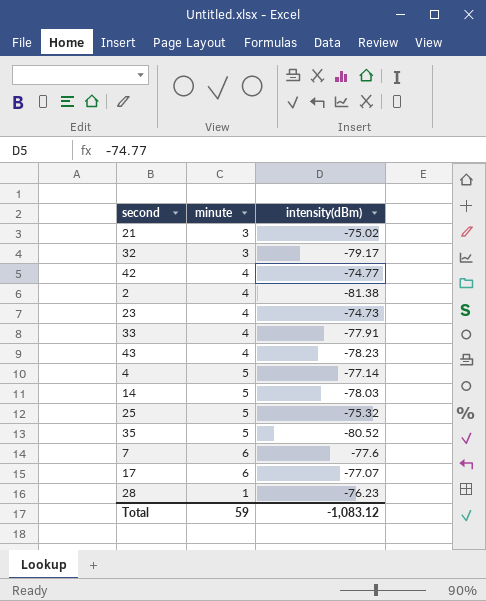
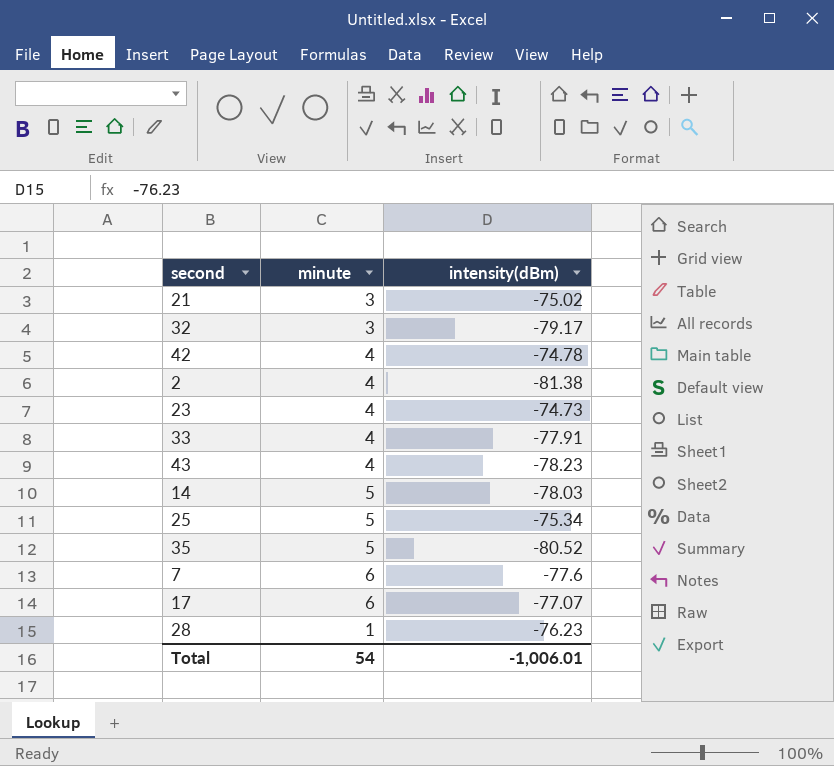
row 4: 5 | -77.14 -> none
42 | intensity(dBm): -74.77 -> -74.78
25 | intensity(dBm): -75.32 -> -75.34
Total | minute: 59 -> 54
Total | intensity(dBm): -1,083.12 -> -1,006.01

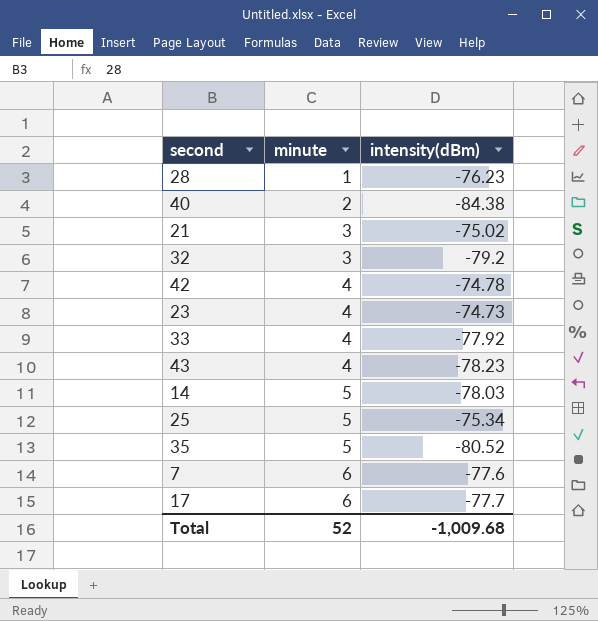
row order: none -> minute ascending
row 2: 4 | -81.38 -> none
row 40: none -> 2 | -84.38
32 | intensity(dBm): -79.17 -> -79.2
33 | intensity(dBm): -77.91 -> -77.92
17 | intensity(dBm): -77.07 -> -77.7
Total | minute: 54 -> 52
Total | intensity(dBm): -1,006.01 -> -1,009.68

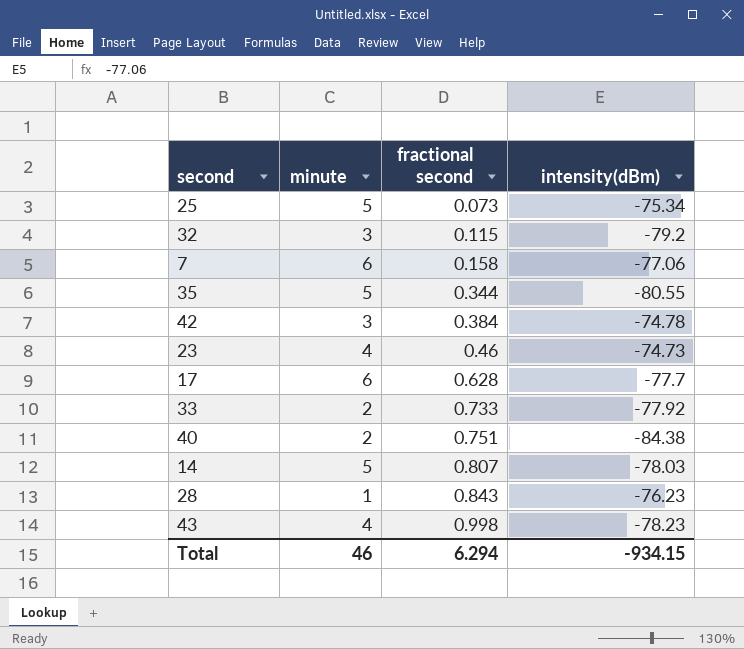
row order: minute ascending -> fractional second ascending
column fractional second | position: none -> 3
row 21: 3 | -75.02 -> none
7 | intensity(dBm): -77.6 -> -77.06
35 | intensity(dBm): -80.52 -> -80.55
42 | minute: 4 -> 3
33 | minute: 4 -> 2
Total | minute: 52 -> 46
Total | intensity(dBm): -1,009.68 -> -934.15

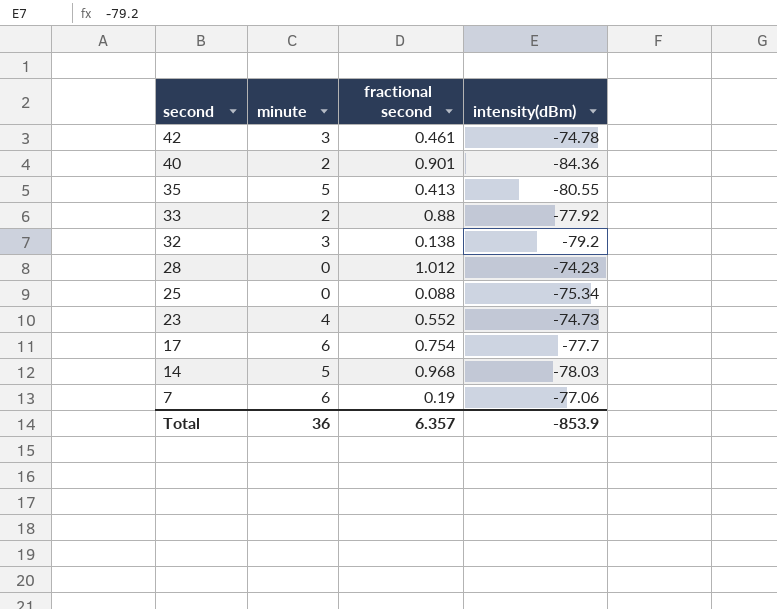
row order: fractional second ascending -> second descending
row 43: 4 | 0.998 | -78.23 -> none
42 | fractional second: 0.384 -> 0.461
40 | fractional second: 0.751 -> 0.901
40 | intensity(dBm): -84.38 -> -84.36
35 | fractional second: 0.344 -> 0.413
33 | fractional second: 0.733 -> 0.88
32 | fractional second: 0.115 -> 0.138
28 | minute: 1 -> 0
28 | fractional second: 0.843 -> 1.012
28 | intensity(dBm): -76.23 -> -74.23
25 | minute: 5 -> 0
25 | fractional second: 0.073 -> 0.088
23 | fractional second: 0.46 -> 0.552
17 | fractional second: 0.628 -> 0.754
14 | fractional second: 0.807 -> 0.968
7 | fractional second: 0.158 -> 0.19
Total | minute: 46 -> 36
Total | fractional second: 6.294 -> 6.357
Total | intensity(dBm): -934.15 -> -853.9

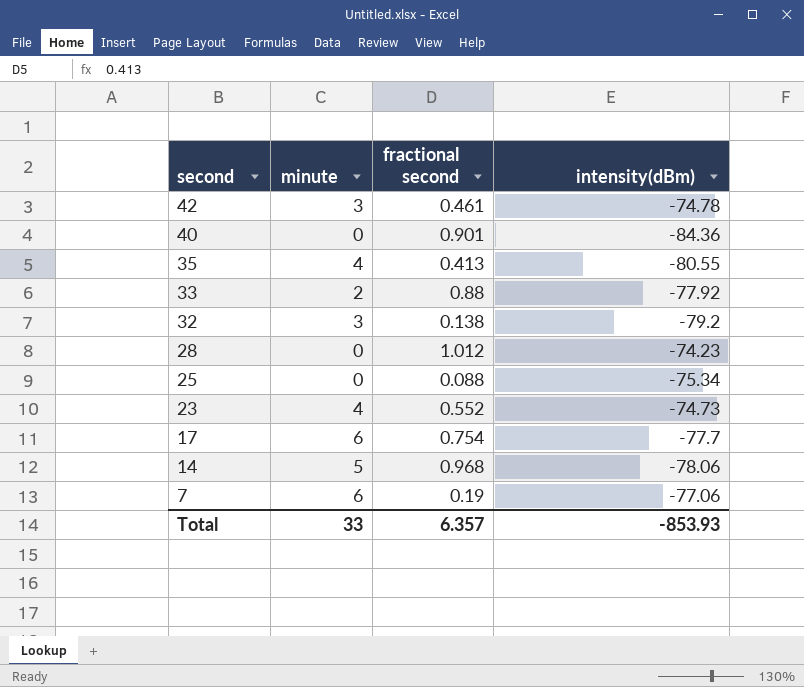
40 | minute: 2 -> 0
35 | minute: 5 -> 4
14 | intensity(dBm): -78.03 -> -78.06
Total | minute: 36 -> 33
Total | intensity(dBm): -853.9 -> -853.93

